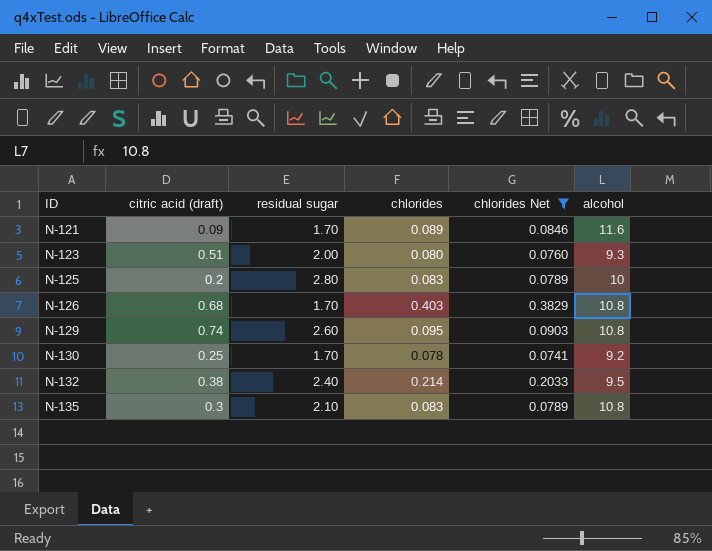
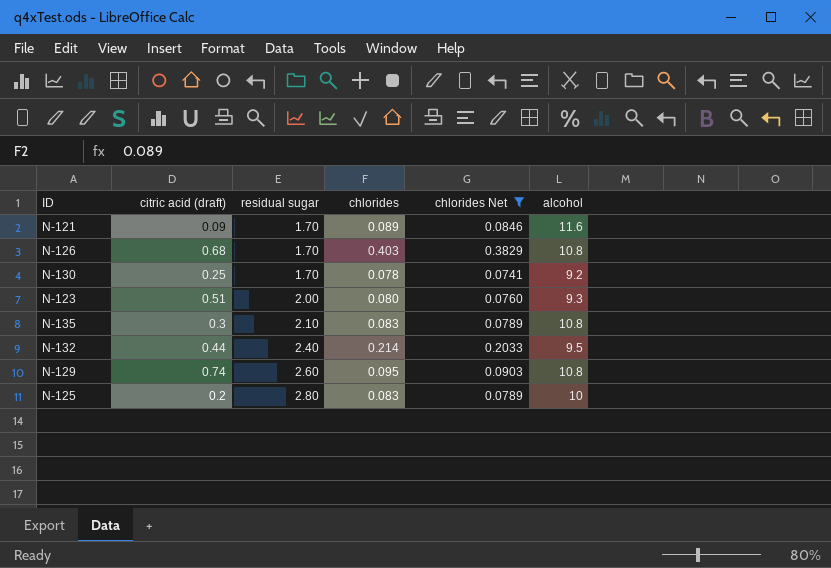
row order: ID ascending -> residual sugar ascending
N-132 | citric acid (draft): 0.38 -> 0.44

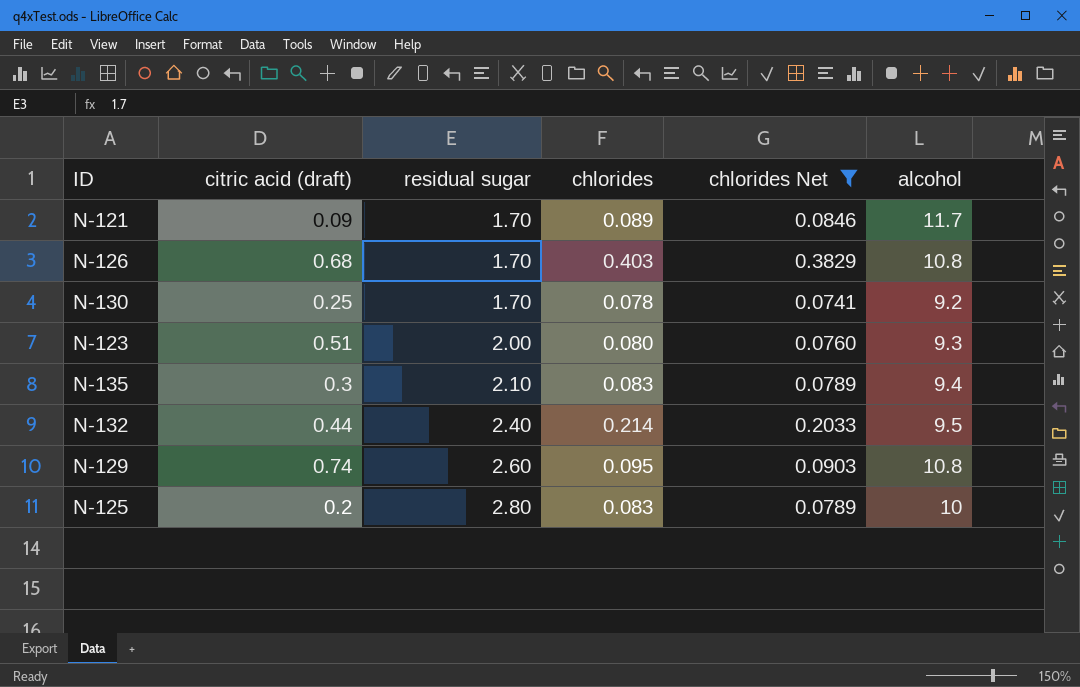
N-121 | alcohol: 11.6 -> 11.7
N-135 | alcohol: 10.8 -> 9.4

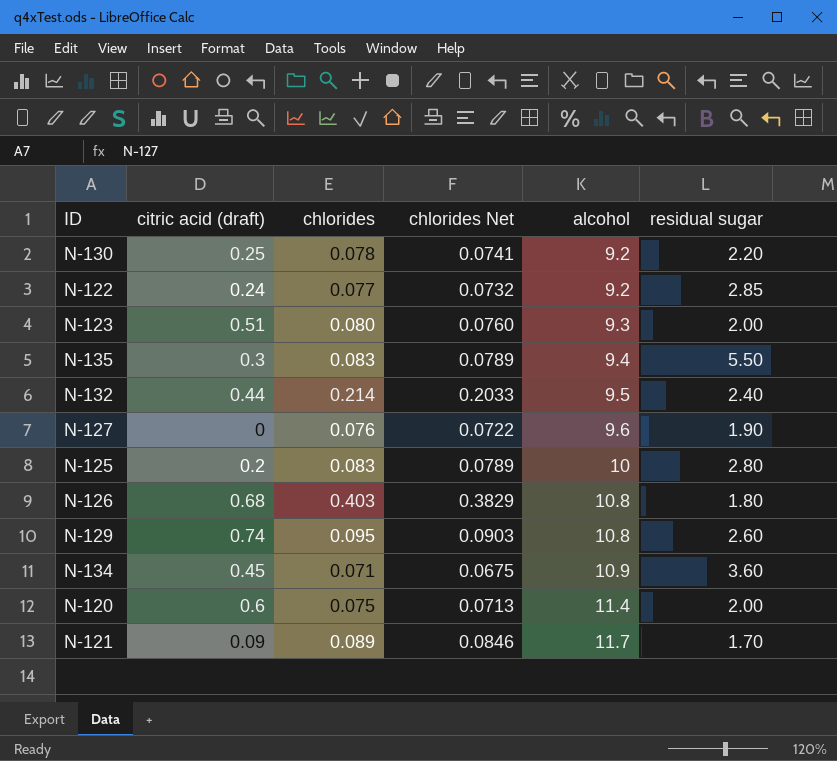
filter: chlorides Net >= 0.0741 -> none
row order: residual sugar ascending -> alcohol ascending
column residual sugar | position: 3 -> 6
N-130 | residual sugar: 1.70 -> 2.20
N-135 | residual sugar: 2.10 -> 5.50
N-126 | residual sugar: 1.70 -> 1.80

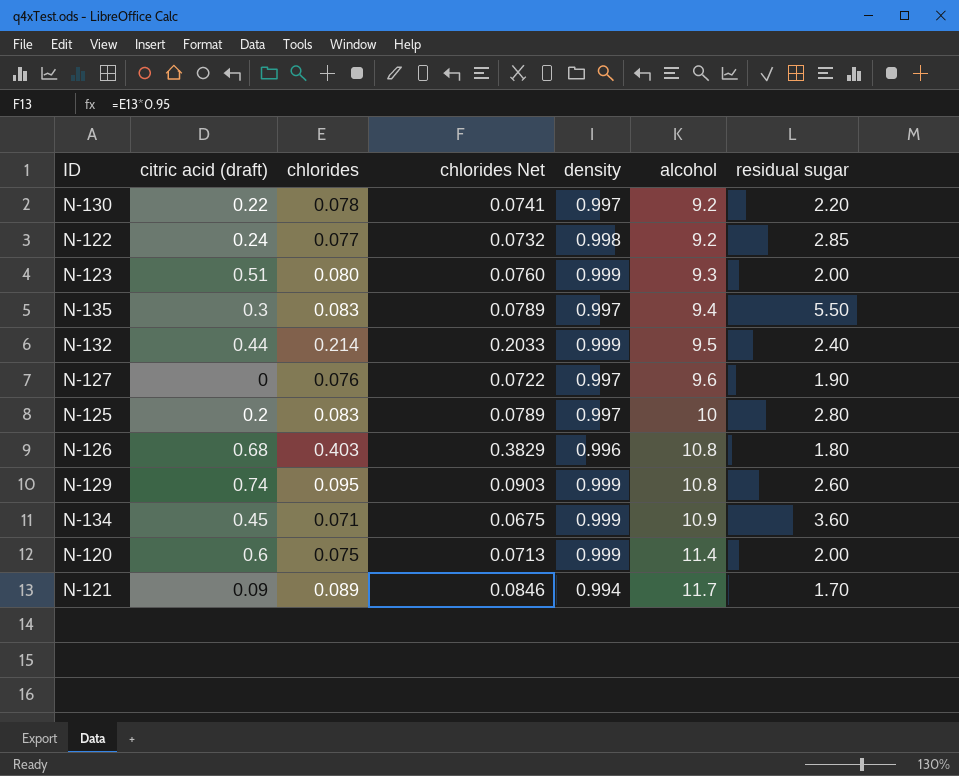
column density | position: none -> 5
N-130 | citric acid (draft): 0.25 -> 0.22

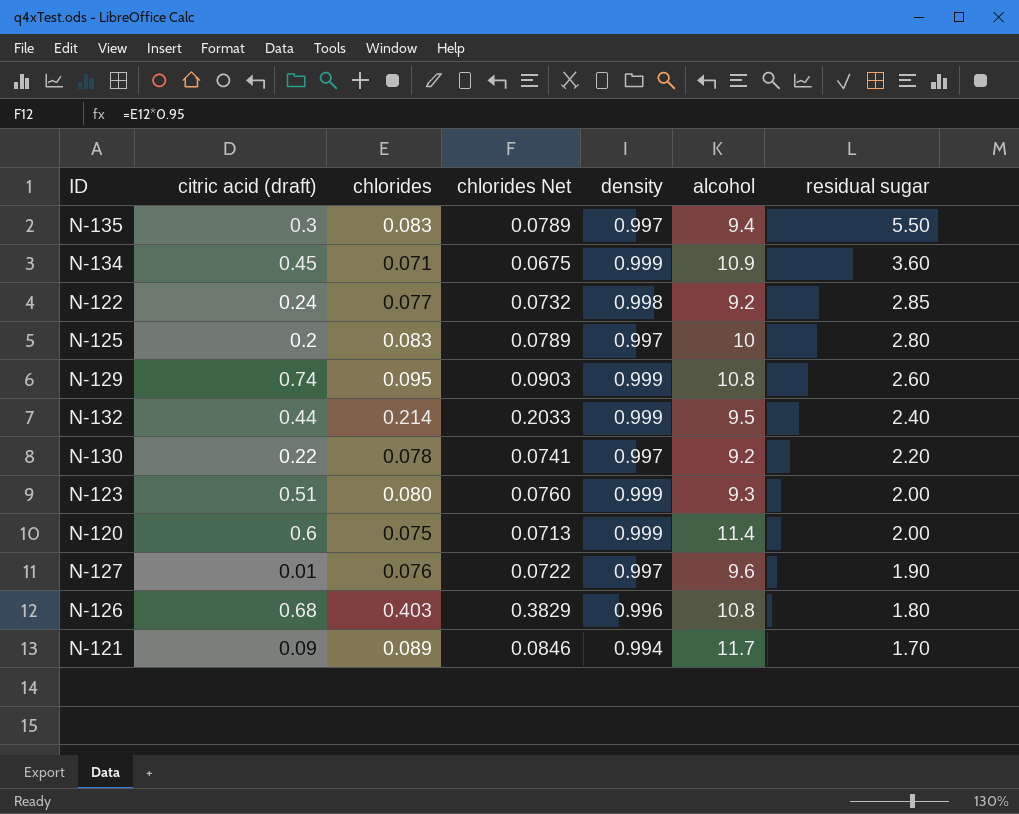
row order: alcohol ascending -> residual sugar descending
N-127 | citric acid (draft): 0 -> 0.01

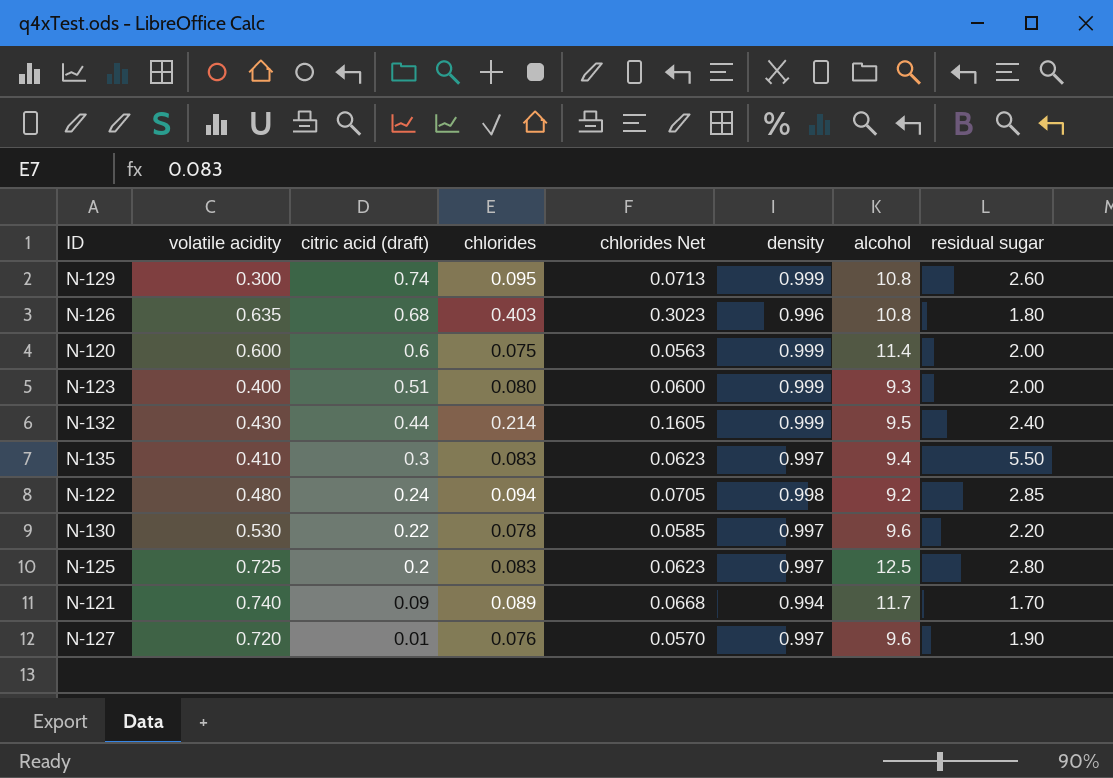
row order: residual sugar descending -> citric acid (draft) descending
column volatile acidity | position: none -> 2
column chlorides Net | formula: [chlorides] * 0.95 -> [chlorides] * 0.75
row N-134: 0.45 | 0.071 | 0.0675 | 0.999 | 10.9 | 3.60 -> none
N-122 | chlorides: 0.077 -> 0.094
N-130 | alcohol: 9.2 -> 9.6
N-125 | alcohol: 10 -> 12.5

